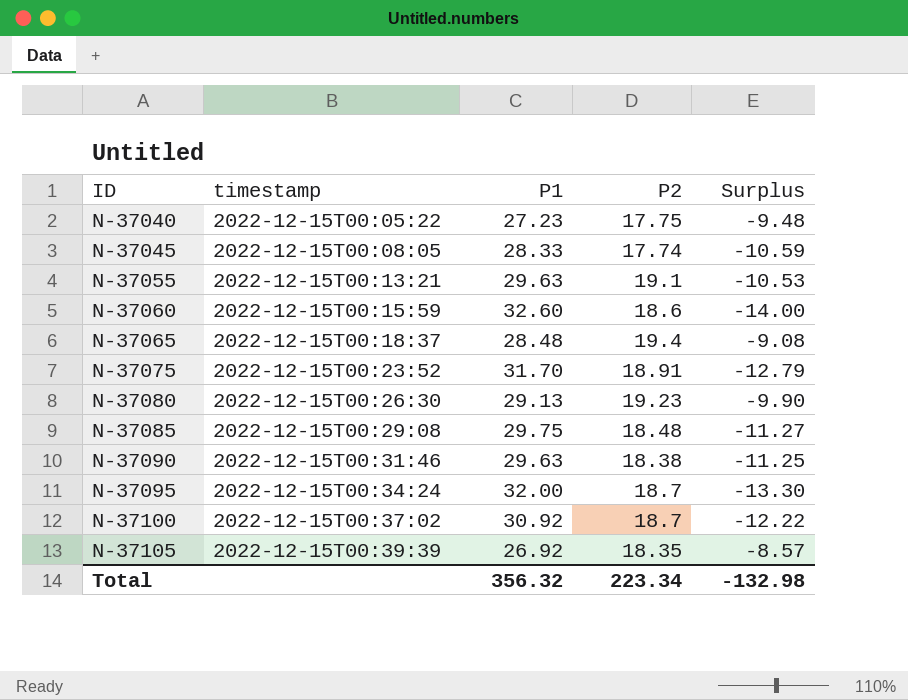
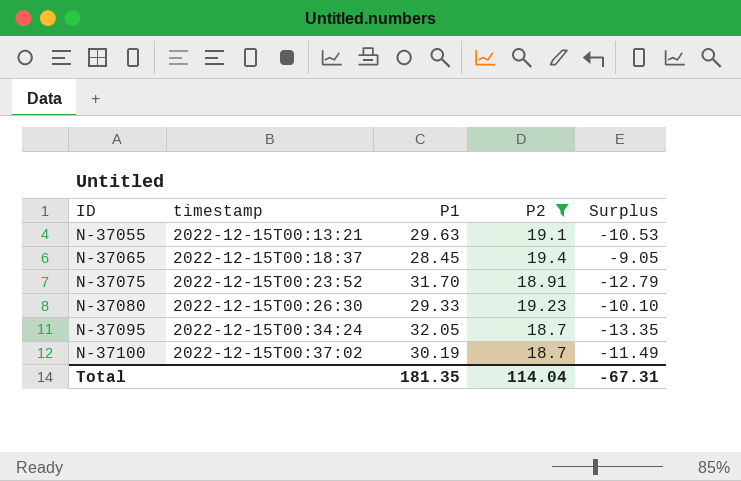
filter: none -> P2 >= 18.7
N-37065 | P1: 28.48 -> 28.45
N-37065 | Surplus: -9.08 -> -9.05
N-37080 | P1: 29.13 -> 29.33
N-37080 | Surplus: -9.90 -> -10.10
N-37095 | P1: 32.00 -> 32.05
N-37095 | Surplus: -13.30 -> -13.35
N-37100 | P1: 30.92 -> 30.19
N-37100 | Surplus: -12.22 -> -11.49
Total | P1: 356.32 -> 181.35
Total | P2: 223.34 -> 114.04
Total | Surplus: -132.98 -> -67.31

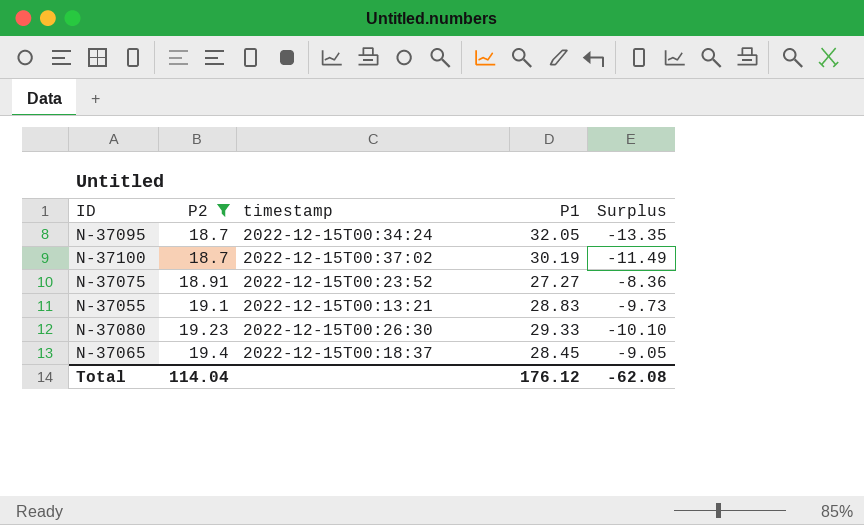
row order: ID ascending -> P2 ascending
column P2 | position: 4 -> 2
N-37075 | P1: 31.70 -> 27.27
N-37075 | Surplus: -12.79 -> -8.36
N-37055 | P1: 29.63 -> 28.83
N-37055 | Surplus: -10.53 -> -9.73
Total | P1: 181.35 -> 176.12
Total | Surplus: -67.31 -> -62.08

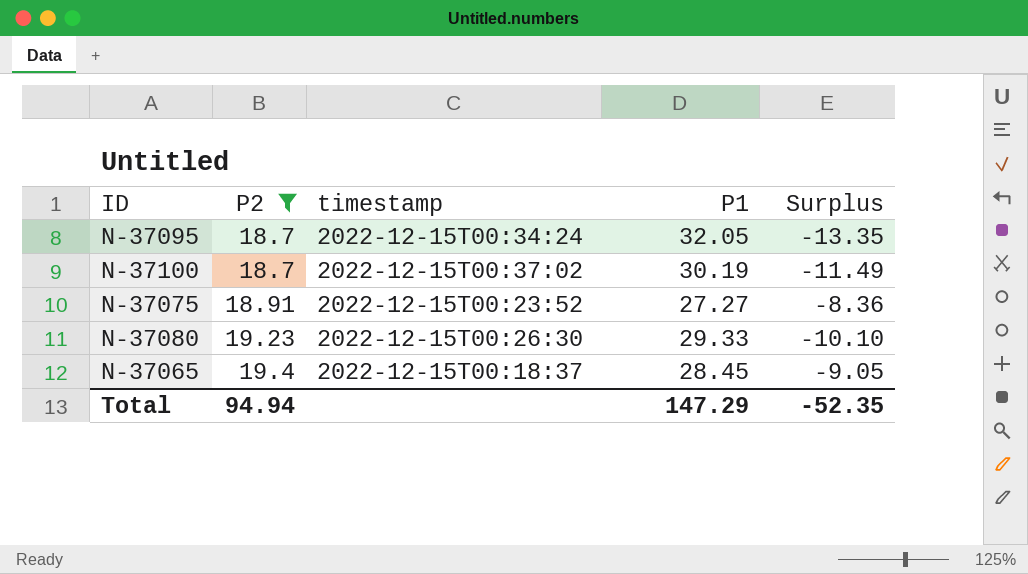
row N-37055: 19.1 | 2022-12-15T00:13:21 | 28.83 | -9.73 -> none
Total | P2: 114.04 -> 94.94
Total | P1: 176.12 -> 147.29
Total | Surplus: -62.08 -> -52.35

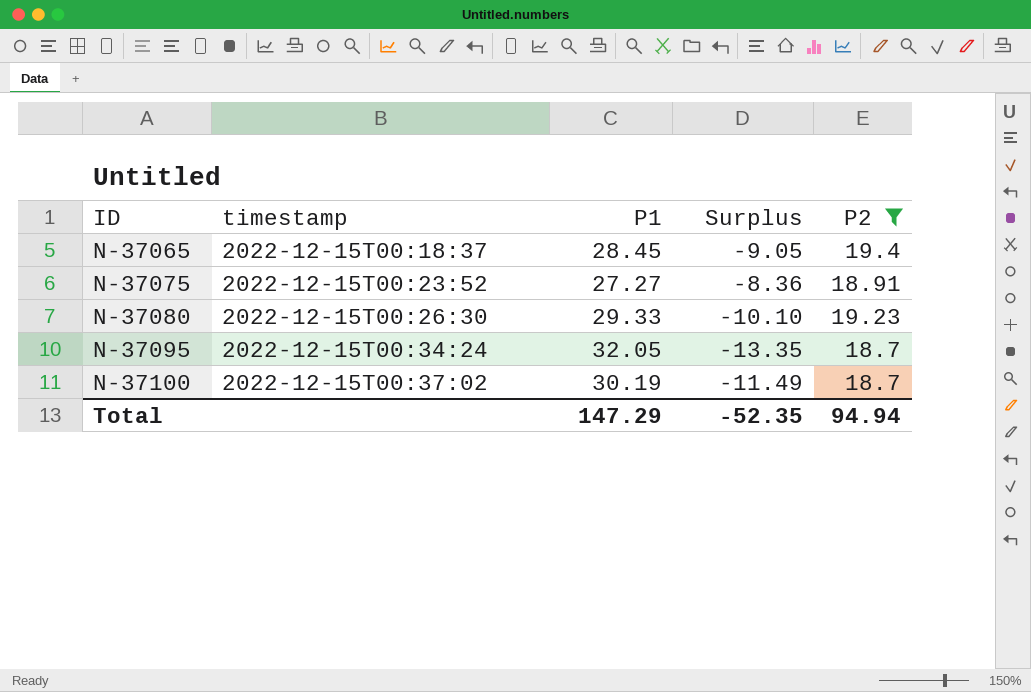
row order: P2 ascending -> ID ascending
column P2 | position: 2 -> 5

